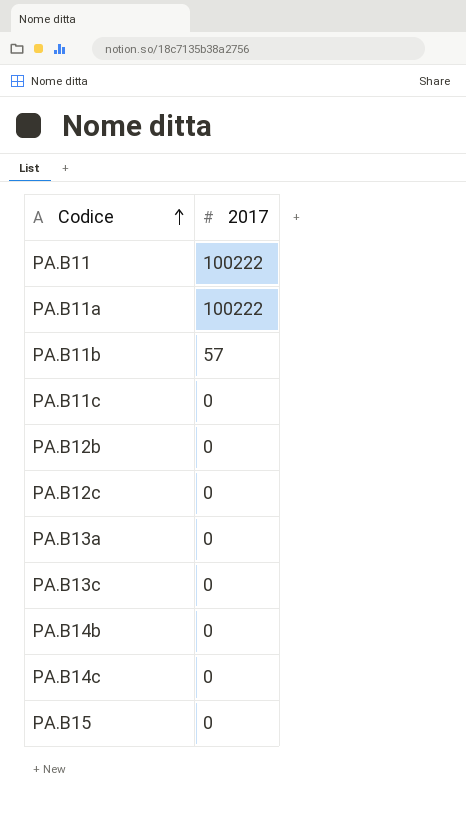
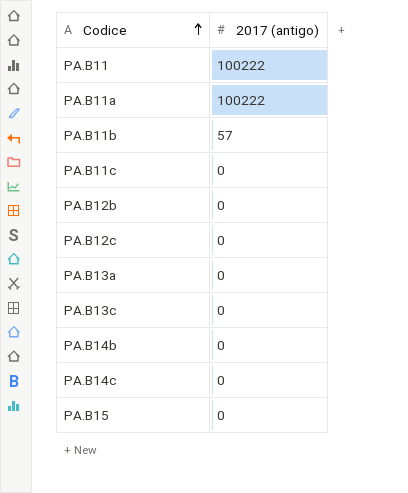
column name: 2017 -> 2017 (antigo)

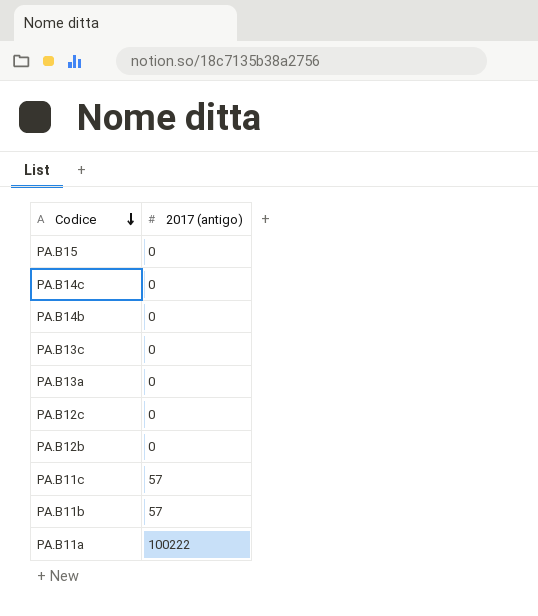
row order: Codice ascending -> Codice descending
row PA.B11: 100222 -> none
PA.B11c | 2017 (antigo): 0 -> 57

